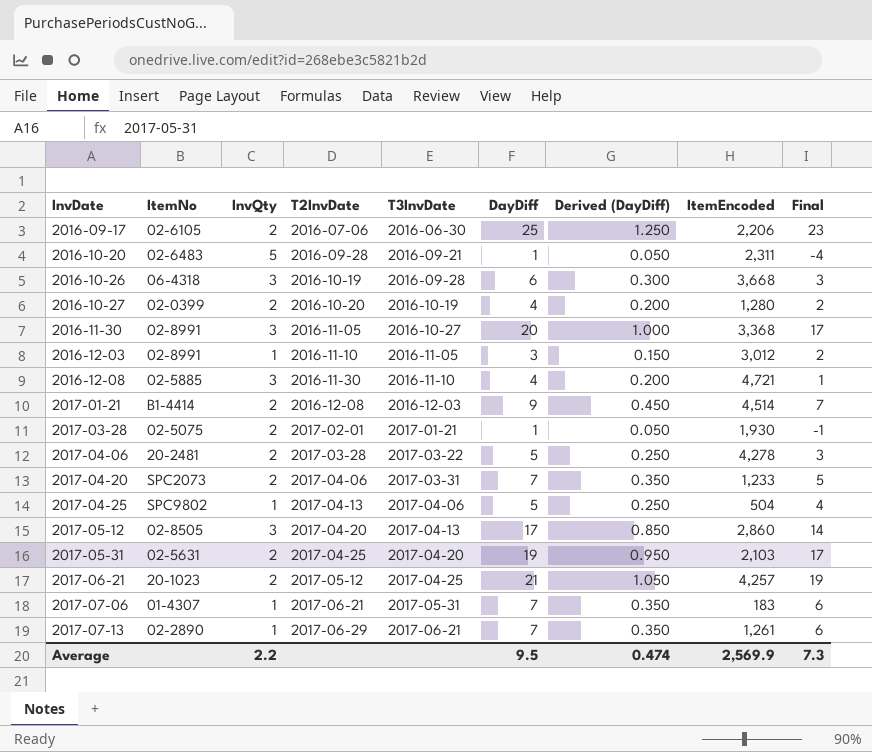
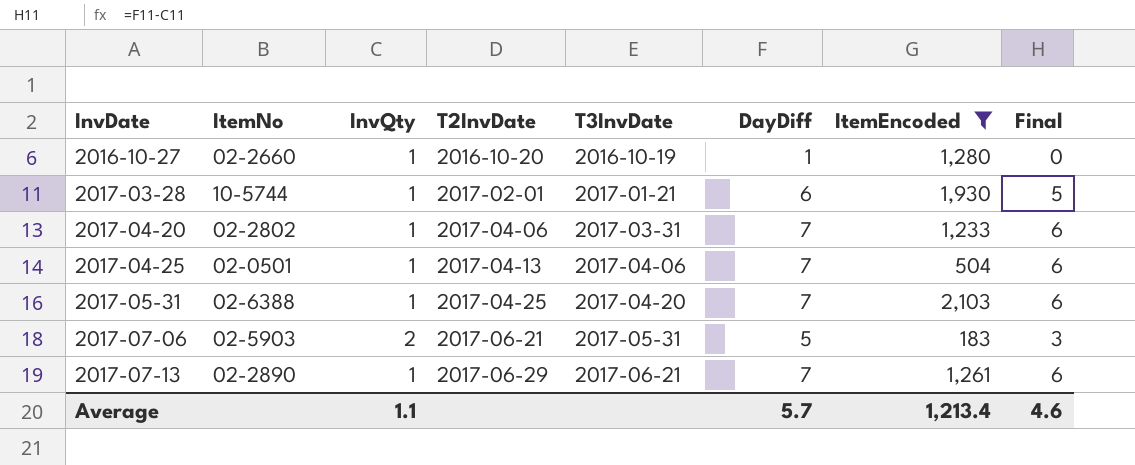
filter: none -> ItemEncoded <= 2,103
column Derived (DayDiff) | formula: [DayDiff] * 0.05 -> none
2016-10-27 | ItemNo: 02-0399 -> 02-2660
2016-10-27 | InvQty: 2 -> 1
2016-10-27 | DayDiff: 4 -> 1
2016-10-27 | Final: 2 -> 0
2017-03-28 | ItemNo: 02-5075 -> 10-5744
2017-03-28 | InvQty: 2 -> 1
2017-03-28 | DayDiff: 1 -> 6
2017-03-28 | Final: -1 -> 5
2017-04-20 | ItemNo: SPC2073 -> 02-2802
2017-04-20 | InvQty: 2 -> 1
2017-04-20 | Final: 5 -> 6
2017-04-25 | ItemNo: SPC9802 -> 02-0501
2017-04-25 | DayDiff: 5 -> 7
2017-04-25 | Final: 4 -> 6
2017-05-31 | ItemNo: 02-5631 -> 02-6388
2017-05-31 | InvQty: 2 -> 1
2017-05-31 | DayDiff: 19 -> 7
2017-05-31 | Final: 17 -> 6
2017-07-06 | ItemNo: 01-4307 -> 02-5903
2017-07-06 | InvQty: 1 -> 2
2017-07-06 | DayDiff: 7 -> 5
2017-07-06 | Final: 6 -> 3
Average | InvQty: 2.2 -> 1.1
Average | DayDiff: 9.5 -> 5.7
Average | ItemEncoded: 2,569.9 -> 1,213.4
Average | Final: 7.3 -> 4.6

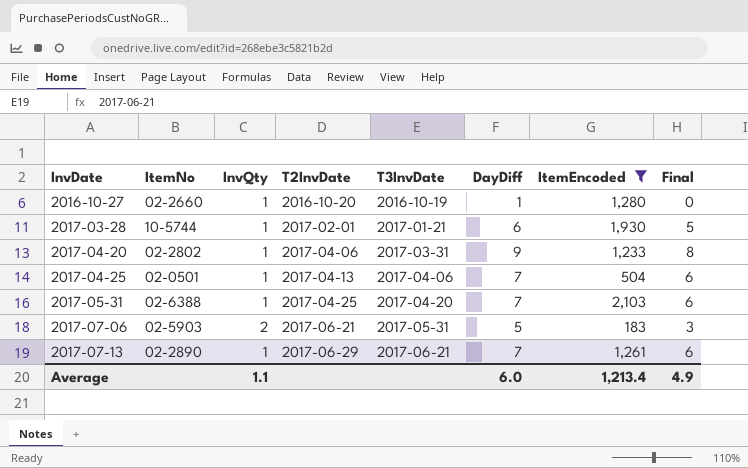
2017-04-20 | DayDiff: 7 -> 9
2017-04-20 | Final: 6 -> 8
Average | DayDiff: 5.7 -> 6.0
Average | Final: 4.6 -> 4.9

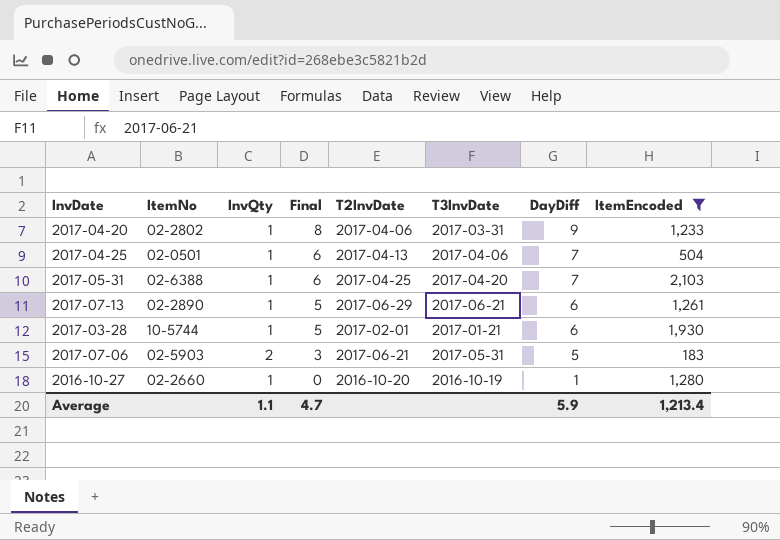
row order: InvDate ascending -> Final descending
column Final | position: 8 -> 4
2017-07-13 | Final: 6 -> 5
2017-07-13 | DayDiff: 7 -> 6
Average | Final: 4.9 -> 4.7
Average | DayDiff: 6.0 -> 5.9

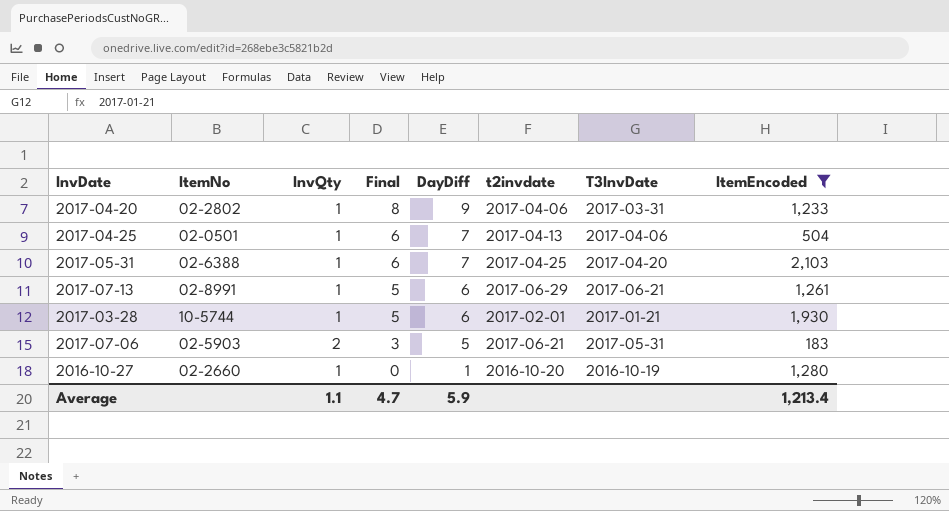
column DayDiff | position: 7 -> 5
column name: T2InvDate -> t2invdate
2017-07-13 | ItemNo: 02-2890 -> 02-8991

